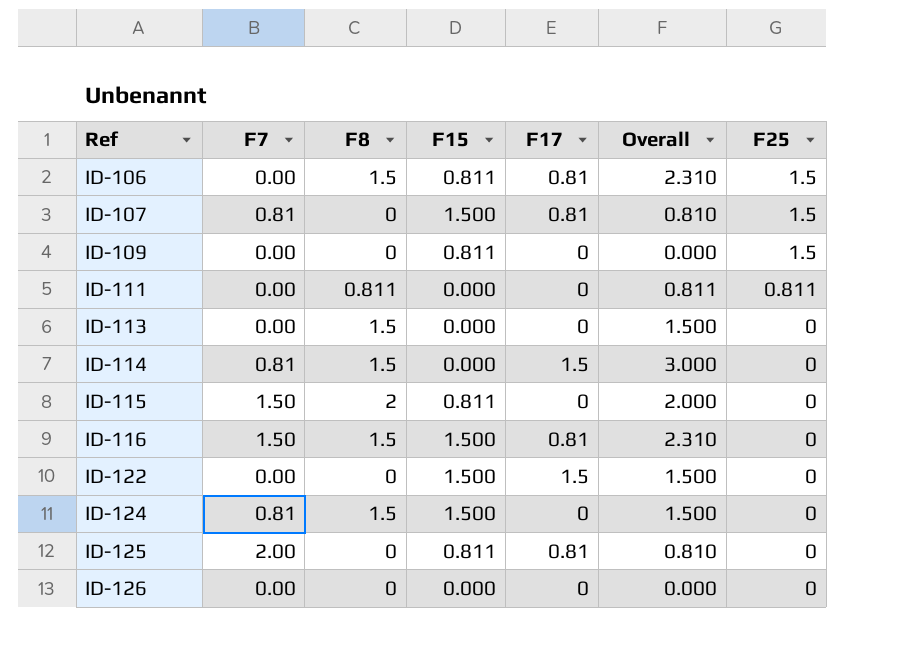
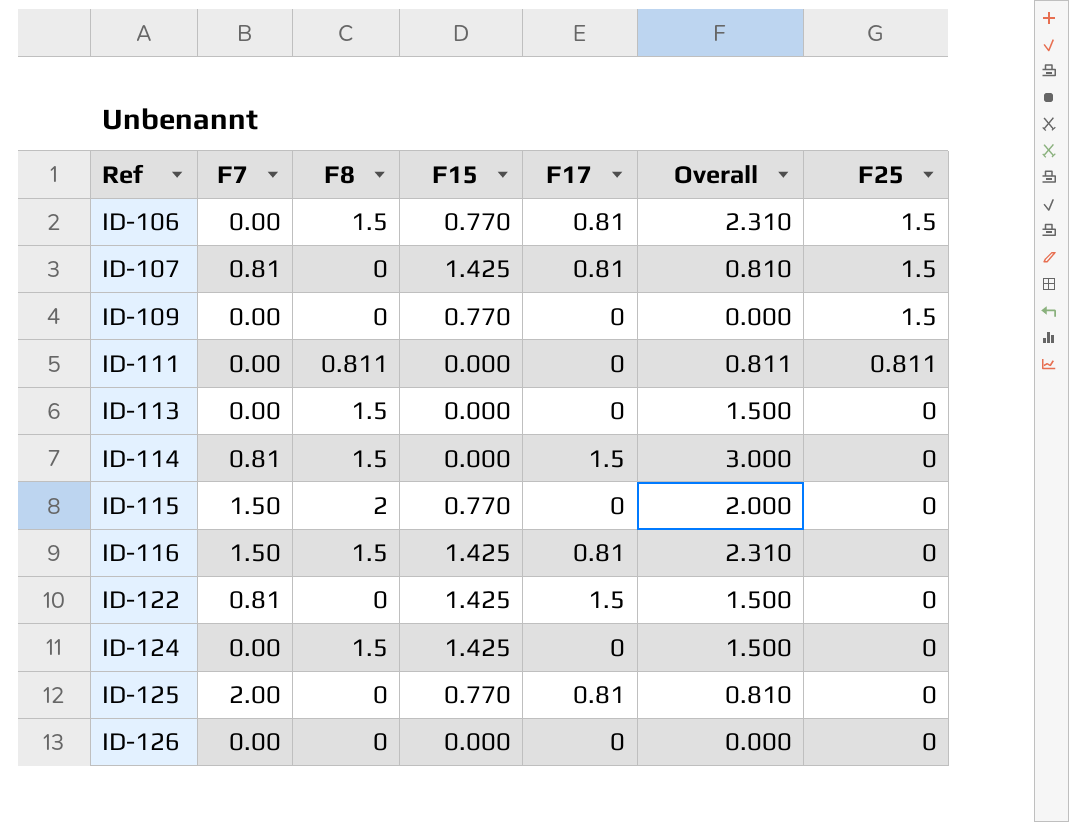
ID-106 | F15: 0.811 -> 0.770
ID-107 | F15: 1.500 -> 1.425
ID-109 | F15: 0.811 -> 0.770
ID-115 | F15: 0.811 -> 0.770
ID-116 | F15: 1.500 -> 1.425
ID-122 | F7: 0.00 -> 0.81
ID-122 | F15: 1.500 -> 1.425
ID-124 | F7: 0.81 -> 0.00
ID-124 | F15: 1.500 -> 1.425
ID-125 | F15: 0.811 -> 0.770

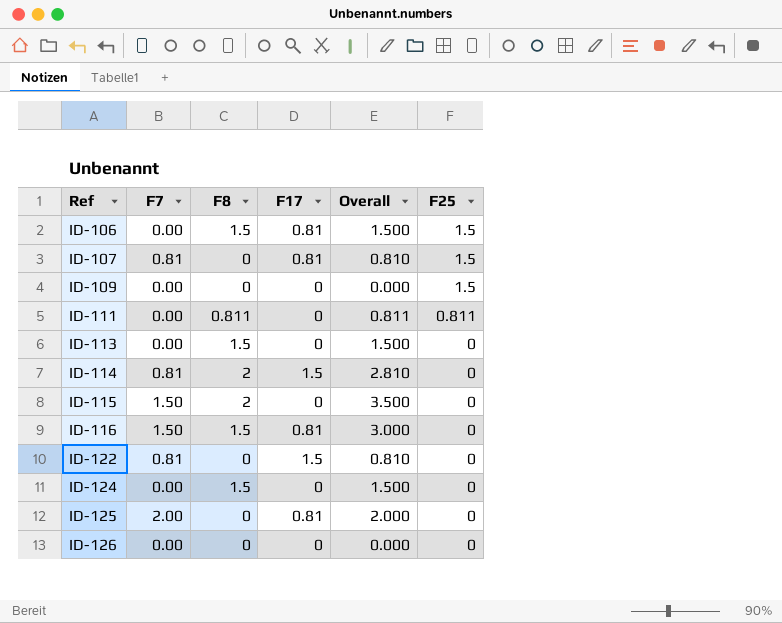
column F15 | position: 4 -> none
column Overall | formula: [F8] + [F17] -> [F7] + [F8]
ID-114 | F8: 1.5 -> 2

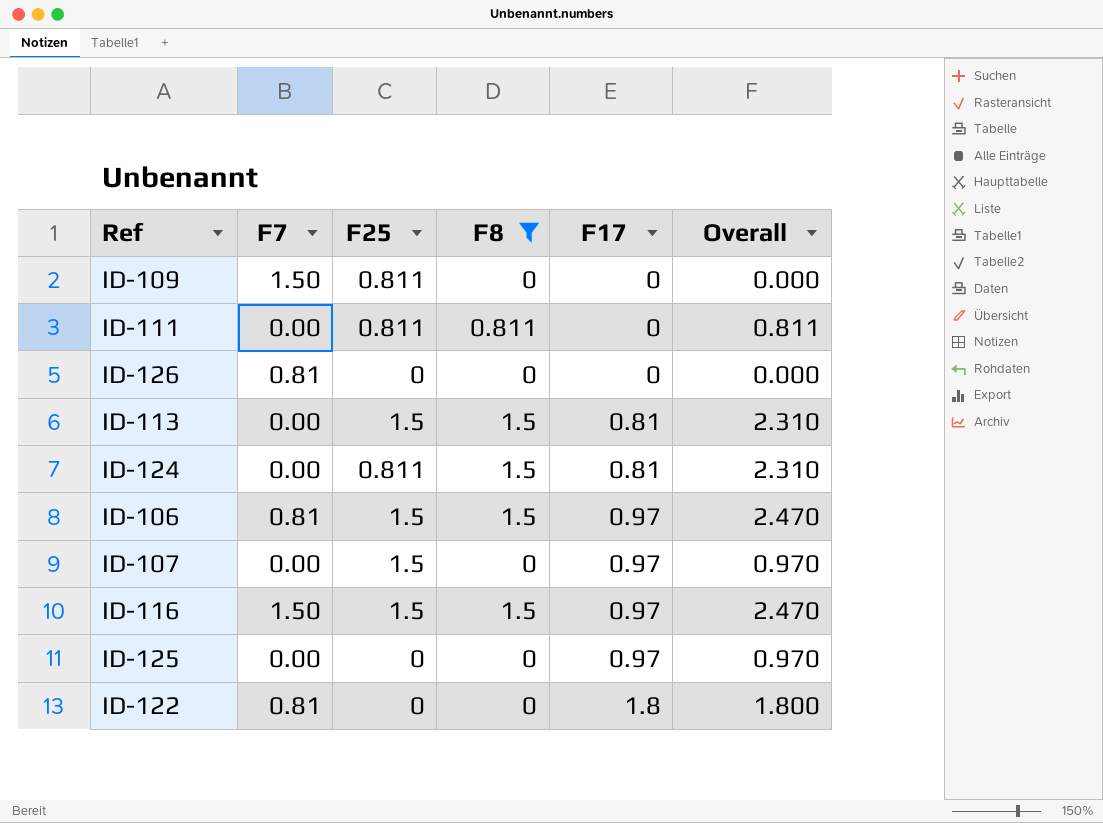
filter: none -> F8 != 2
row order: Ref ascending -> F17 ascending
column F25 | position: 6 -> 3
column Overall | formula: [F7] + [F8] -> [F8] + [F17]
ID-109 | F7: 0.00 -> 1.50
ID-109 | F25: 1.5 -> 0.811
ID-126 | F7: 0.00 -> 0.81
ID-113 | F25: 0 -> 1.5
ID-113 | F17: 0 -> 0.81
ID-124 | F25: 0 -> 0.811
ID-124 | F17: 0 -> 0.81
ID-106 | F7: 0.00 -> 0.81
ID-106 | F17: 0.81 -> 0.97
ID-107 | F7: 0.81 -> 0.00
ID-107 | F17: 0.81 -> 0.97
ID-116 | F25: 0 -> 1.5
ID-116 | F17: 0.81 -> 0.97
ID-125 | F7: 2.00 -> 0.00
ID-125 | F17: 0.81 -> 0.97
ID-122 | F17: 1.5 -> 1.8

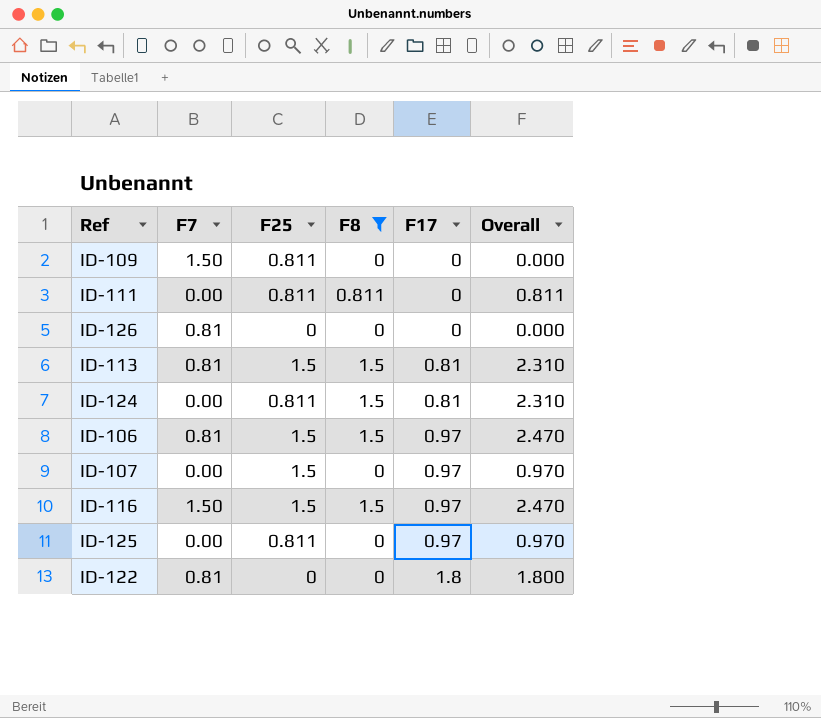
ID-113 | F7: 0.00 -> 0.81
ID-125 | F25: 0 -> 0.811

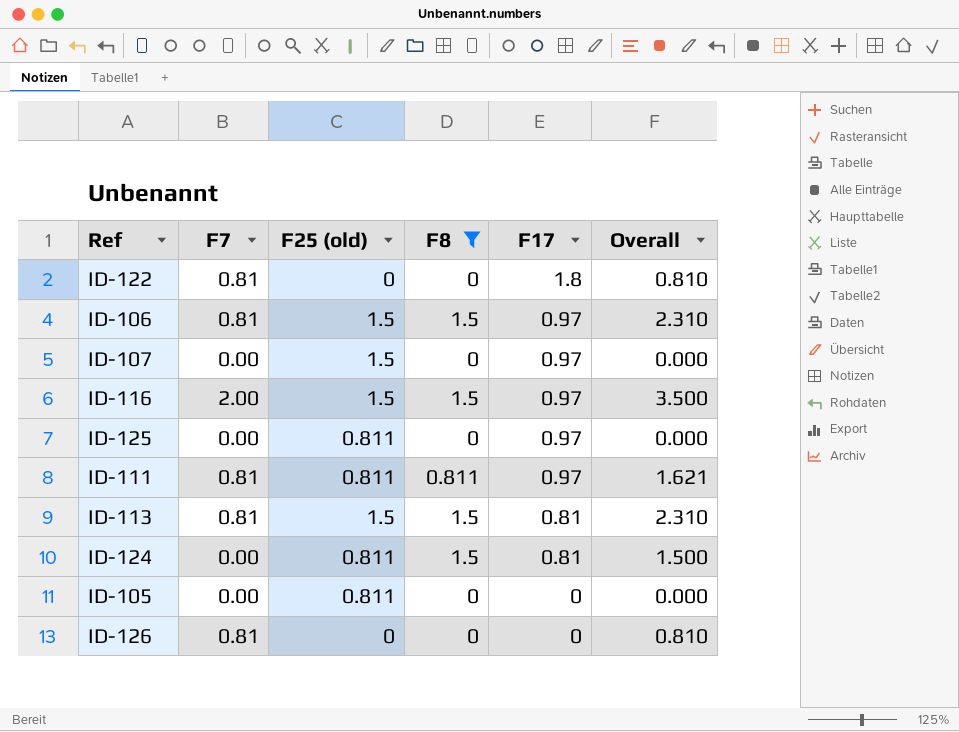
row order: F17 ascending -> F17 descending
column name: F25 -> F25 (old)
column Overall | formula: [F8] + [F17] -> [F7] + [F8]
row ID-109: 1.50 | 0.811 | 0 | 0 | 0.000 -> none
ID-116 | F7: 1.50 -> 2.00
ID-111 | F7: 0.00 -> 0.81
ID-111 | F17: 0 -> 0.97
row ID-105: none -> 0.00 | 0.811 | 0 | 0 | 0.000

